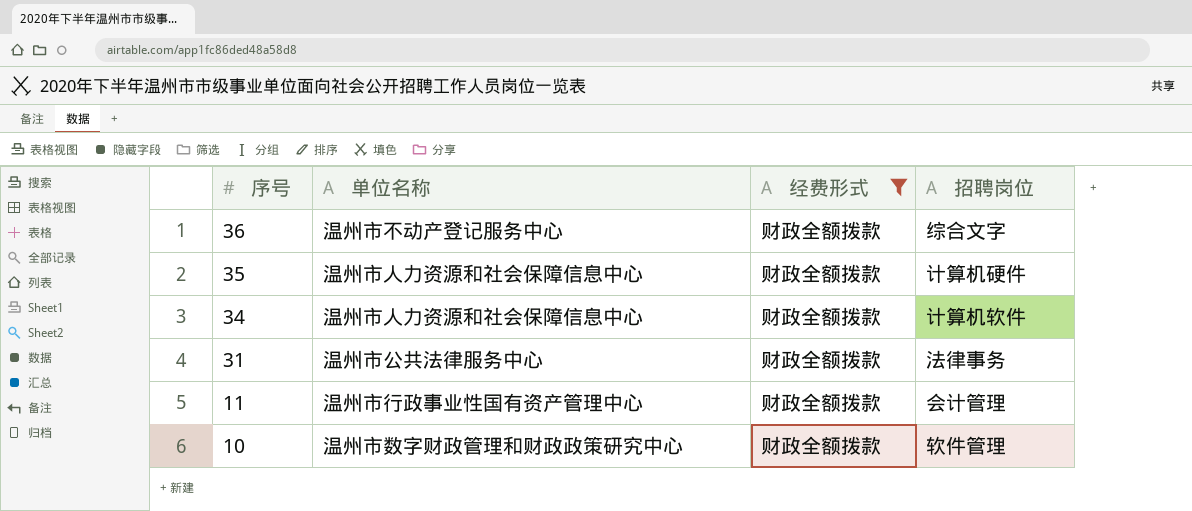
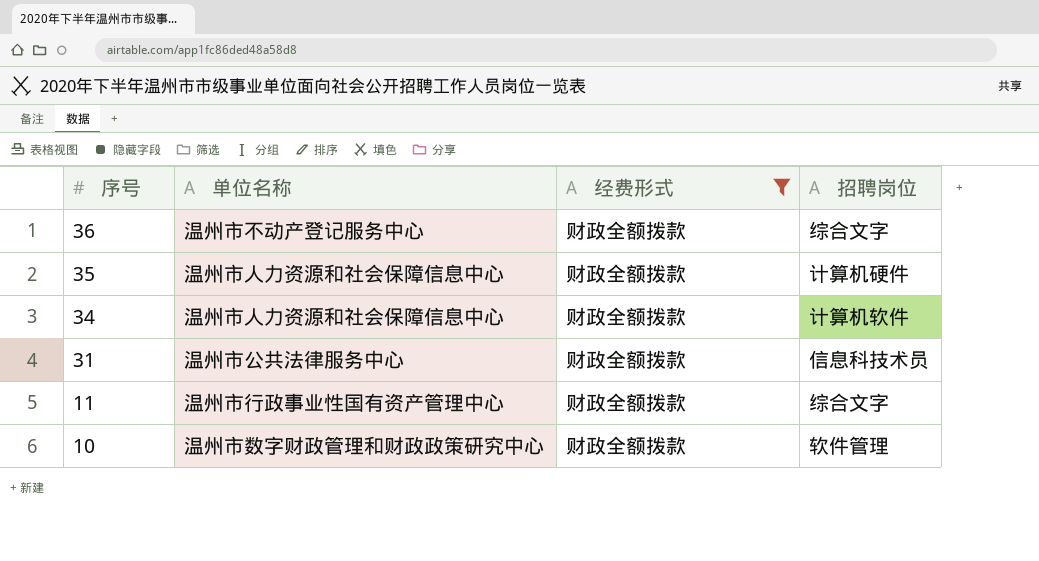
31 | 招聘岗位: 法律事务 -> 信息科技术员
11 | 招聘岗位: 会计管理 -> 综合文字

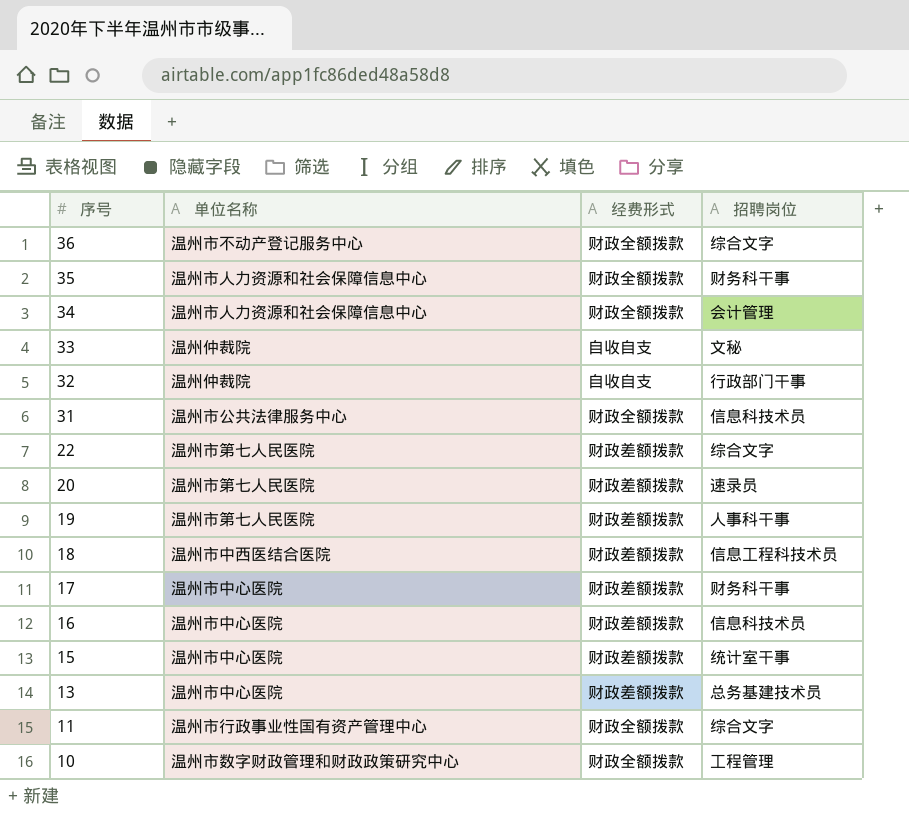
filter: 经费形式 = 财政全额拨款 -> none
35 | 招聘岗位: 计算机硬件 -> 财务科干事
34 | 招聘岗位: 计算机软件 -> 会计管理
10 | 招聘岗位: 软件管理 -> 工程管理

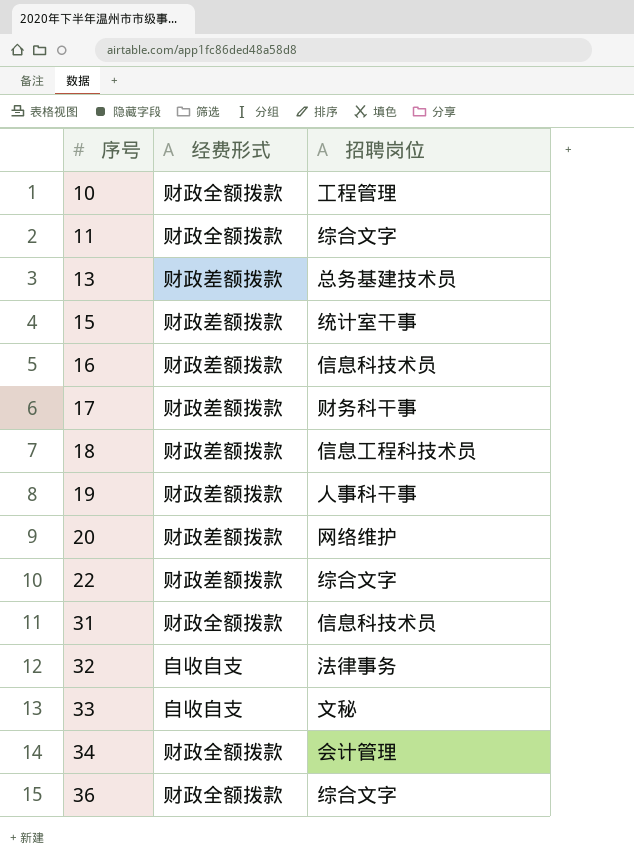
row order: 序号 descending -> 序号 ascending
column 单位名称 | position: 2 -> none
row 35: 温州市人力资源和社会保障信息中心 | 财政全额拨款 | 财务科干事 -> none
20 | 招聘岗位: 速录员 -> 网络维护
32 | 招聘岗位: 行政部门干事 -> 法律事务

